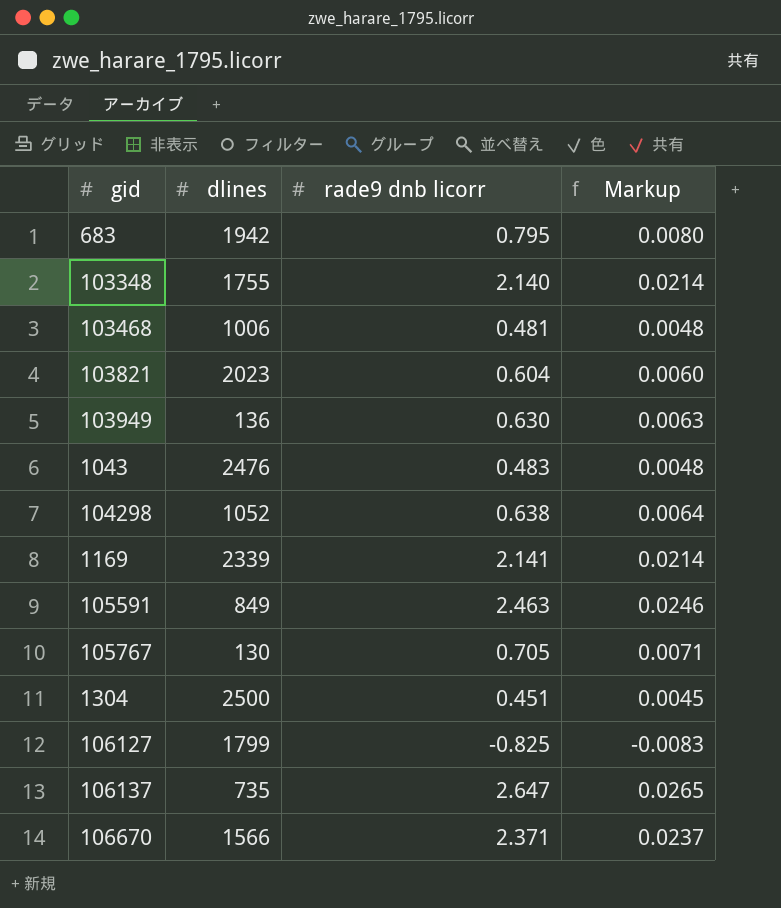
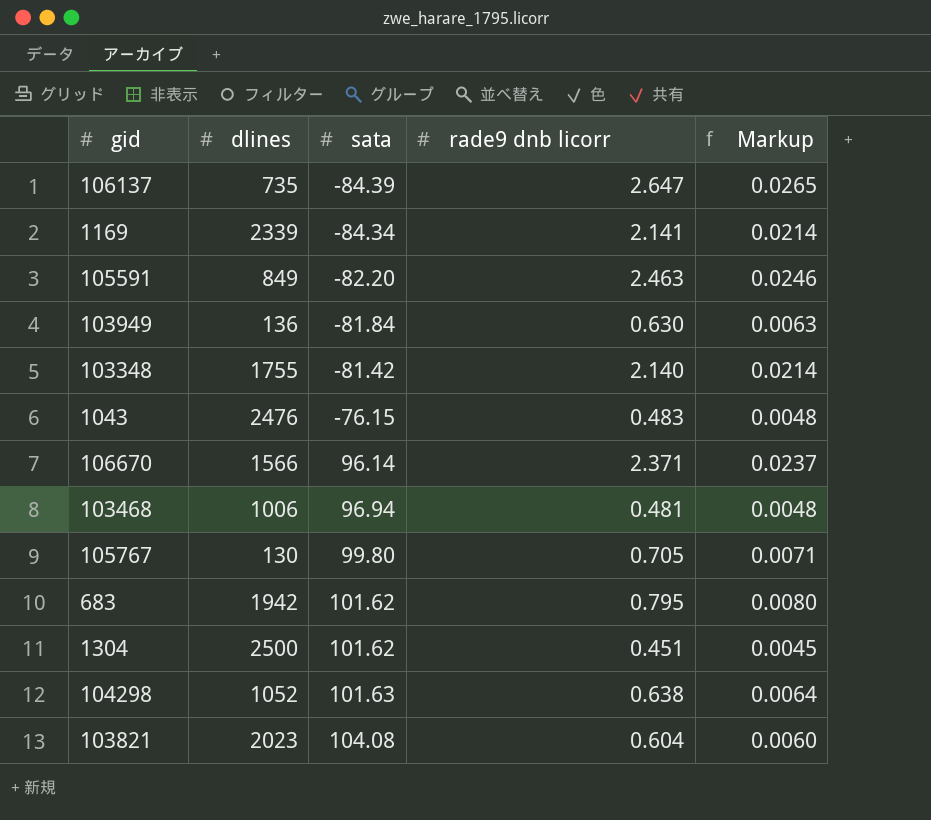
row order: none -> sata ascending
column sata | position: none -> 3
row 106127: 1799 | -0.825 | -0.0083 -> none

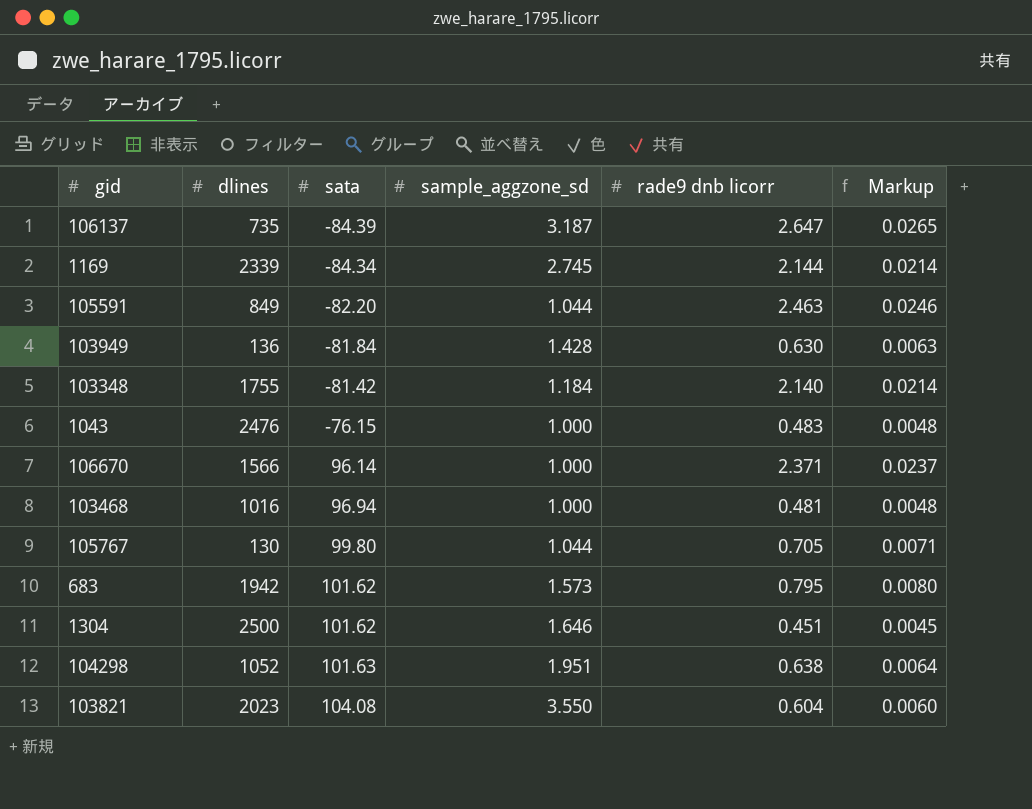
column sample_aggzone_sd | position: none -> 4
1169 | rade9 dnb licorr: 2.141 -> 2.144
103468 | dlines: 1006 -> 1016

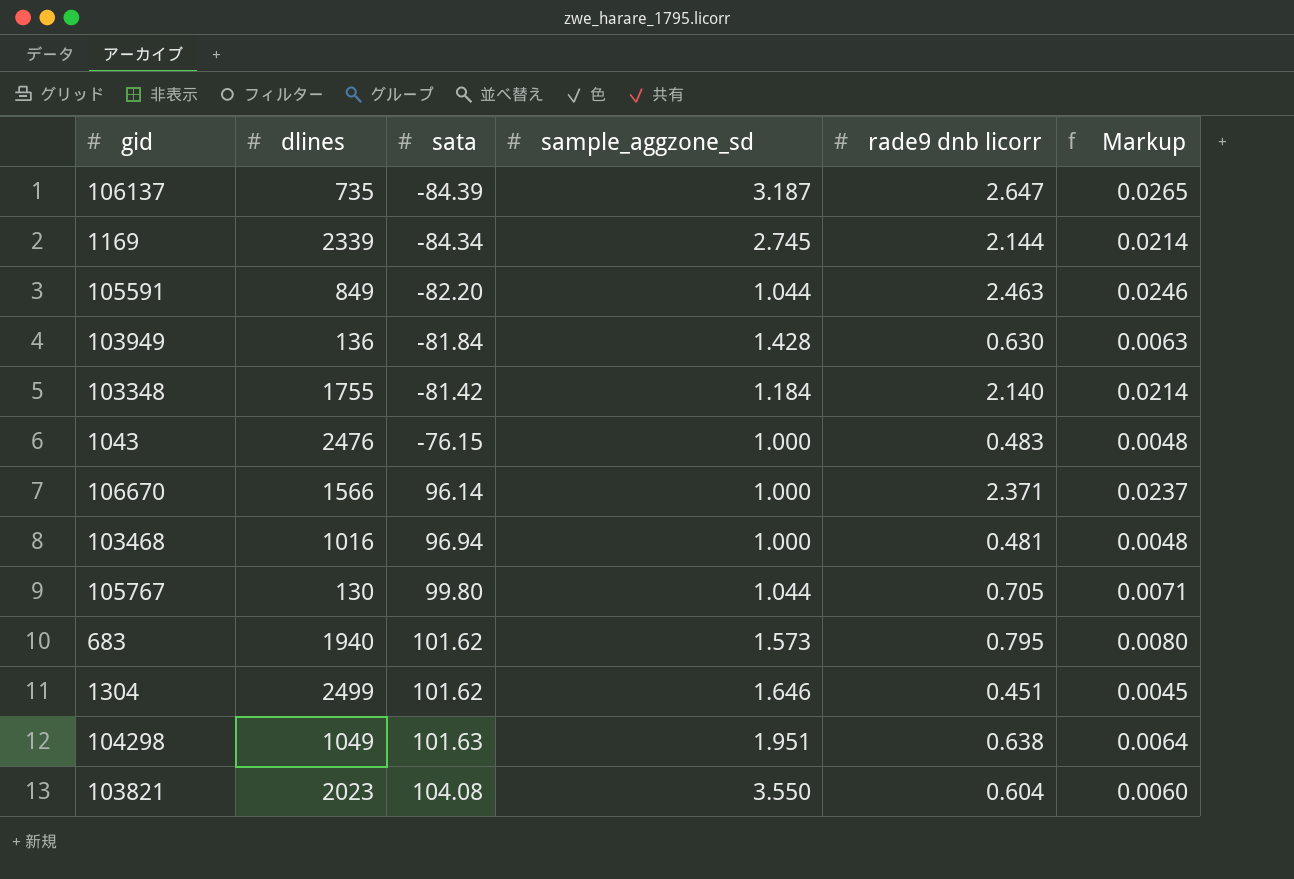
683 | dlines: 1942 -> 1940
1304 | dlines: 2500 -> 2499
104298 | dlines: 1052 -> 1049

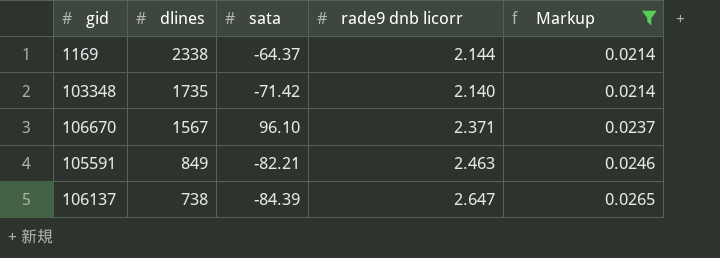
filter: none -> Markup >= 0.0214
row order: sata ascending -> dlines descending
column sample_aggzone_sd | position: 4 -> none
1169 | dlines: 2339 -> 2338
1169 | sata: -84.34 -> -64.37
103348 | dlines: 1755 -> 1735
103348 | sata: -81.42 -> -71.42
106670 | dlines: 1566 -> 1567
106670 | sata: 96.14 -> 96.10
105591 | sata: -82.20 -> -82.21
106137 | dlines: 735 -> 738

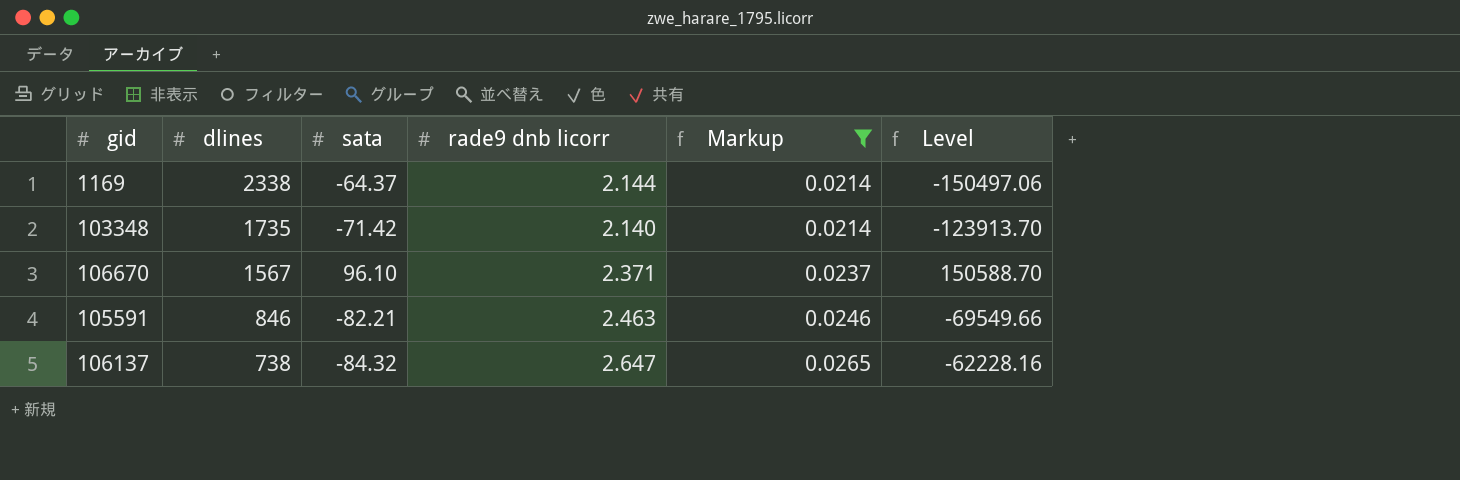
column Level | formula: none -> [dlines] * [sata]
105591 | dlines: 849 -> 846
106137 | sata: -84.39 -> -84.32

